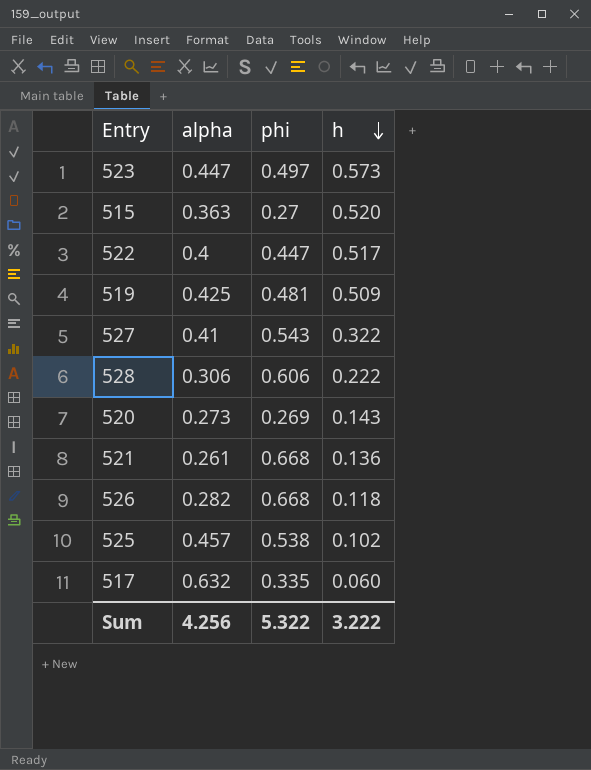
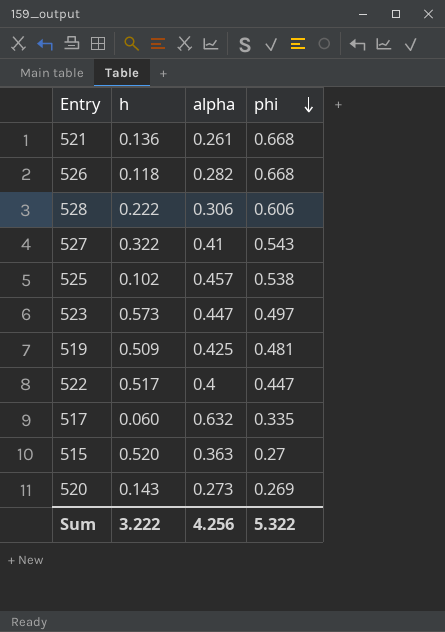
row order: h descending -> phi descending
column h | position: 4 -> 2

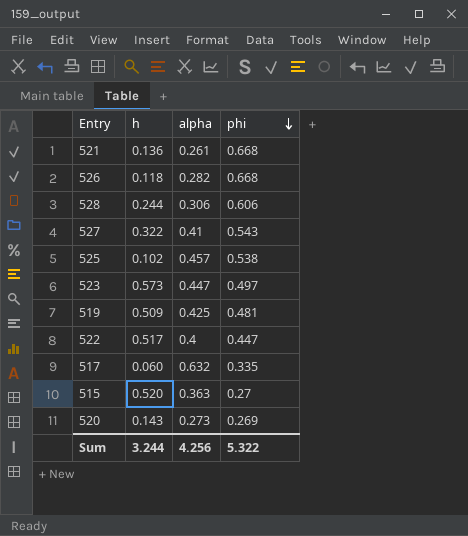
528 | h: 0.222 -> 0.244
Sum | h: 3.222 -> 3.244

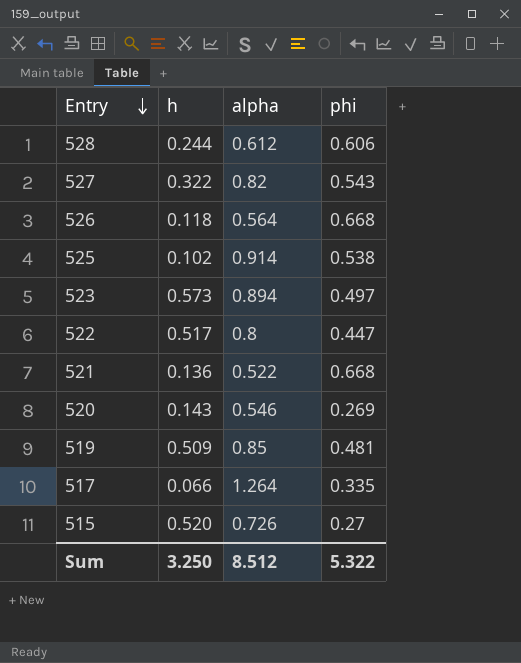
row order: phi descending -> Entry descending
528 | alpha: 0.306 -> 0.612
527 | alpha: 0.41 -> 0.82
526 | alpha: 0.282 -> 0.564
525 | alpha: 0.457 -> 0.914
523 | alpha: 0.447 -> 0.894
522 | alpha: 0.4 -> 0.8
521 | alpha: 0.261 -> 0.522
520 | alpha: 0.273 -> 0.546
519 | alpha: 0.425 -> 0.85
517 | h: 0.060 -> 0.066
517 | alpha: 0.632 -> 1.264
515 | alpha: 0.363 -> 0.726
Sum | h: 3.244 -> 3.250
Sum | alpha: 4.256 -> 8.512

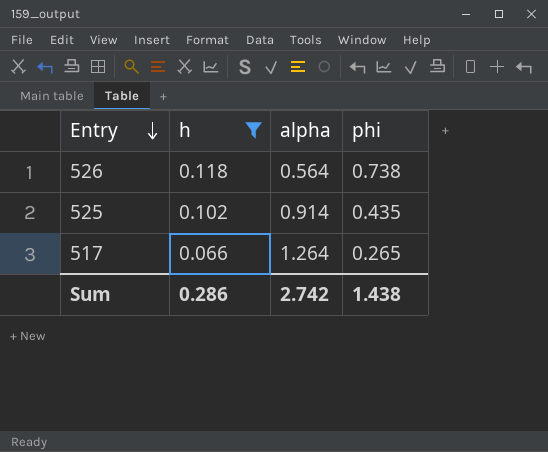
filter: none -> h <= 0.118
526 | phi: 0.668 -> 0.738
525 | phi: 0.538 -> 0.435
517 | phi: 0.335 -> 0.265
Sum | h: 3.250 -> 0.286
Sum | alpha: 8.512 -> 2.742
Sum | phi: 5.322 -> 1.438

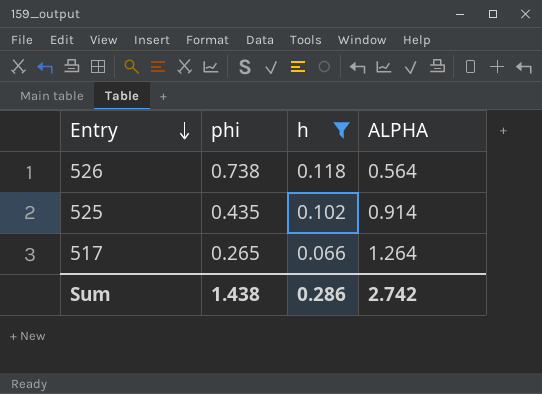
column phi | position: 4 -> 2
column name: alpha -> ALPHA

